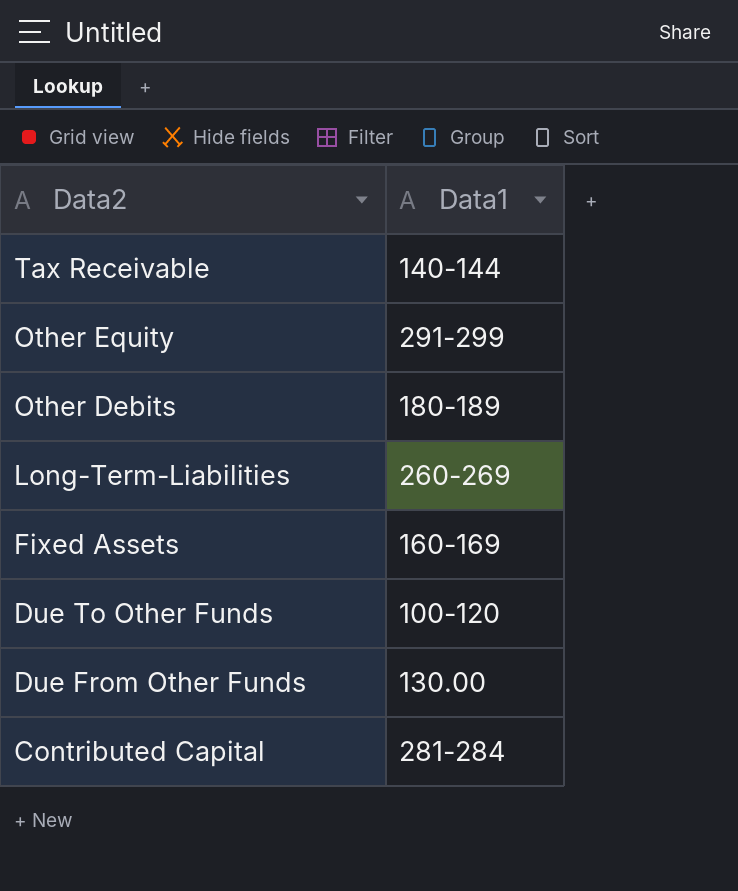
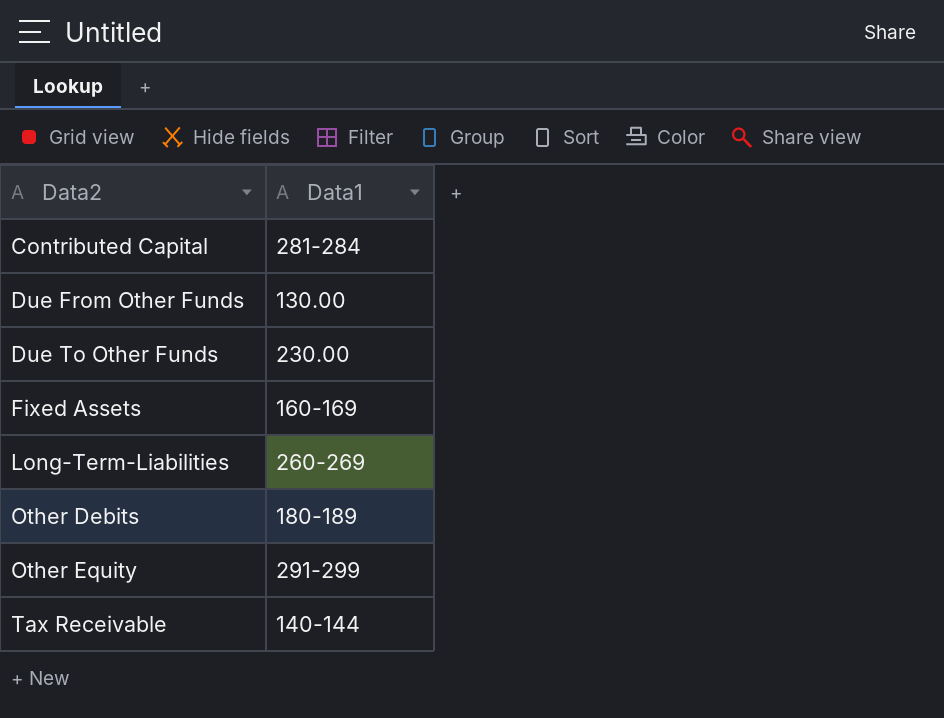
row order: Data2 descending -> Data2 ascending
Due To Other Funds | Data1: 100-120 -> 230.00

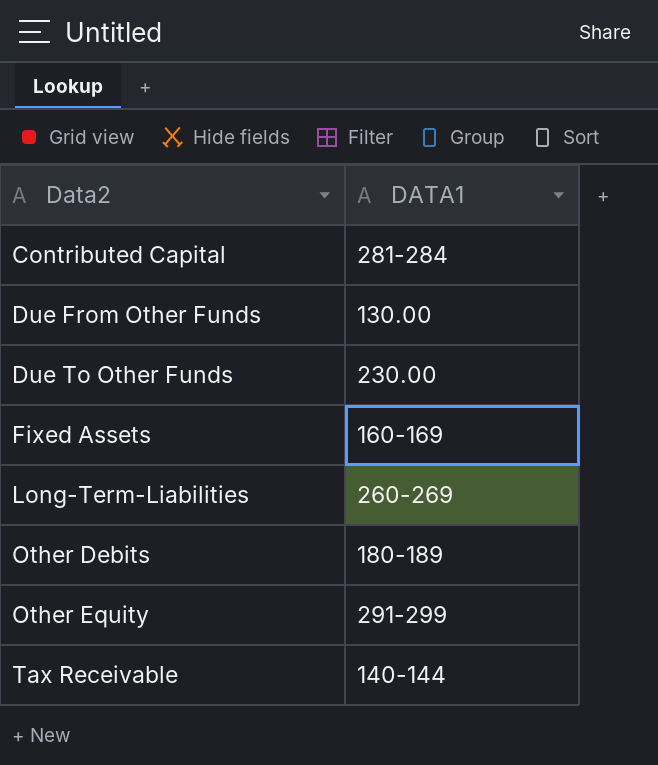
column name: Data1 -> DATA1

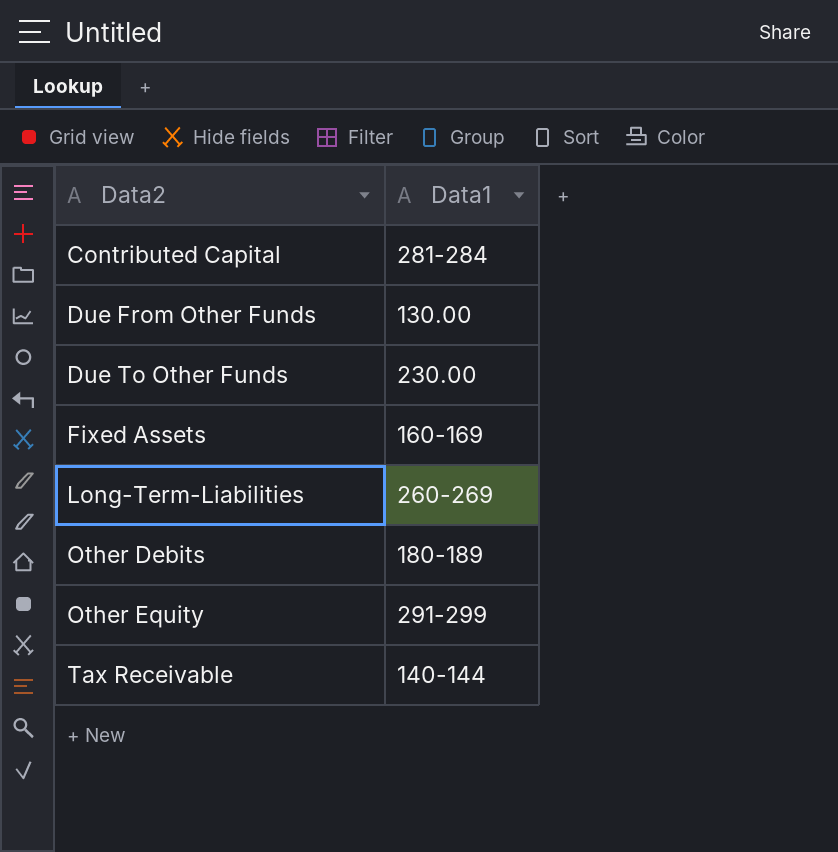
column name: DATA1 -> Data1

